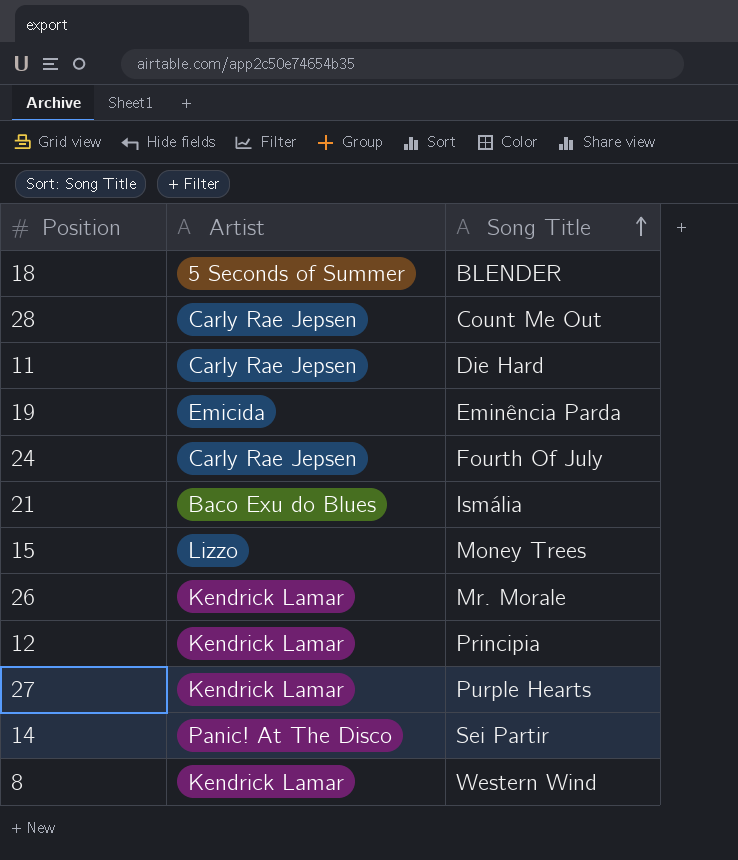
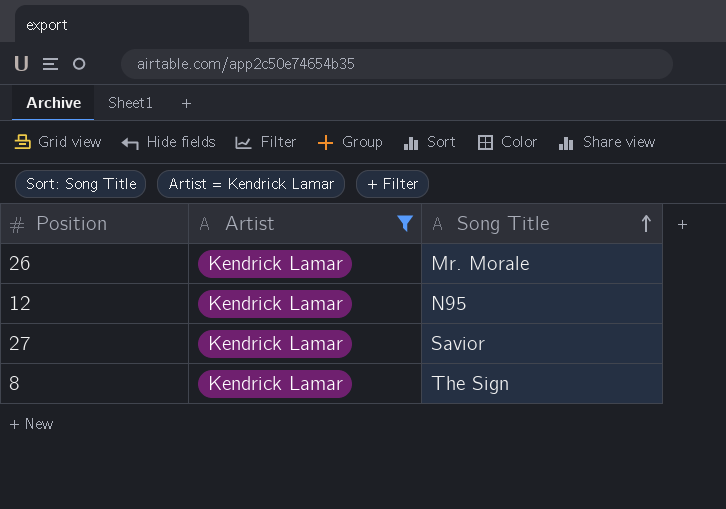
filter: none -> Artist = Kendrick Lamar
12 | Song Title: Principia -> N95
27 | Song Title: Purple Hearts -> Savior
8 | Song Title: Western Wind -> The Sign

